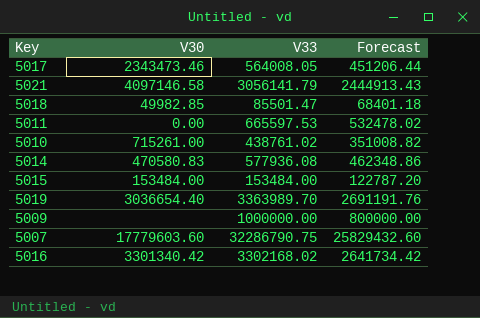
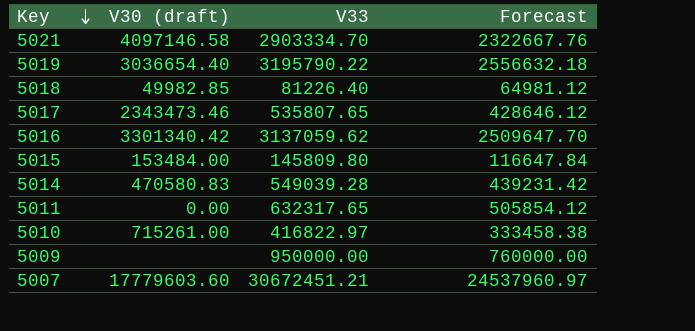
row order: none -> Key descending
column name: V30 -> V30 (draft)
5021 | V33: 3056141.79 -> 2903334.70
5021 | Forecast: 2444913.43 -> 2322667.76
5019 | V33: 3363989.70 -> 3195790.22
5019 | Forecast: 2691191.76 -> 2556632.18
5018 | V33: 85501.47 -> 81226.40
5018 | Forecast: 68401.18 -> 64981.12
5017 | V33: 564008.05 -> 535807.65
5017 | Forecast: 451206.44 -> 428646.12
5016 | V33: 3302168.02 -> 3137059.62
5016 | Forecast: 2641734.42 -> 2509647.70
5015 | V33: 153484.00 -> 145809.80
5015 | Forecast: 122787.20 -> 116647.84
5014 | V33: 577936.08 -> 549039.28
5014 | Forecast: 462348.86 -> 439231.42
5011 | V33: 665597.53 -> 632317.65
5011 | Forecast: 532478.02 -> 505854.12
5010 | V33: 438761.02 -> 416822.97
5010 | Forecast: 351008.82 -> 333458.38
5009 | V33: 1000000.00 -> 950000.00
5009 | Forecast: 800000.00 -> 760000.00
5007 | V33: 32286790.75 -> 30672451.21
5007 | Forecast: 25829432.60 -> 24537960.97

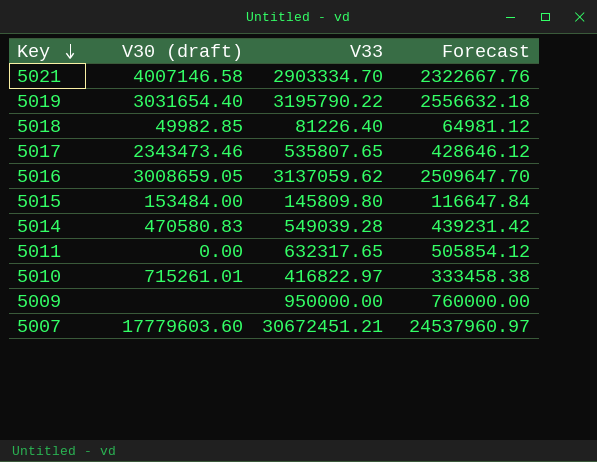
5021 | V30 (draft): 4097146.58 -> 4007146.58
5019 | V30 (draft): 3036654.40 -> 3031654.40
5016 | V30 (draft): 3301340.42 -> 3008659.05
5010 | V30 (draft): 715261.00 -> 715261.01

